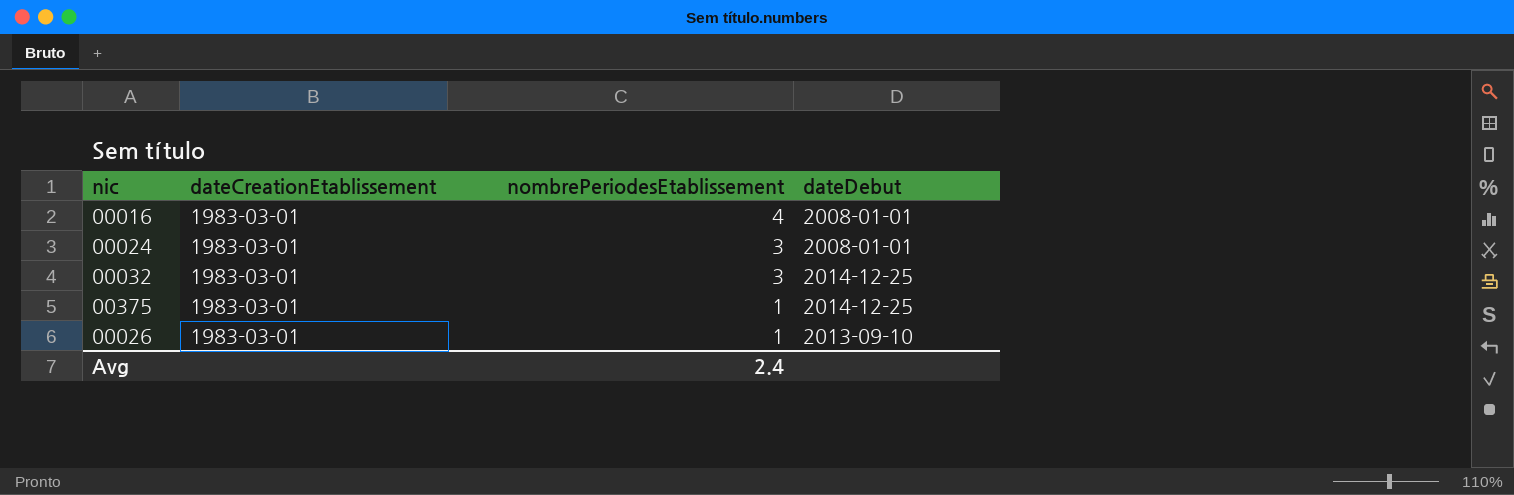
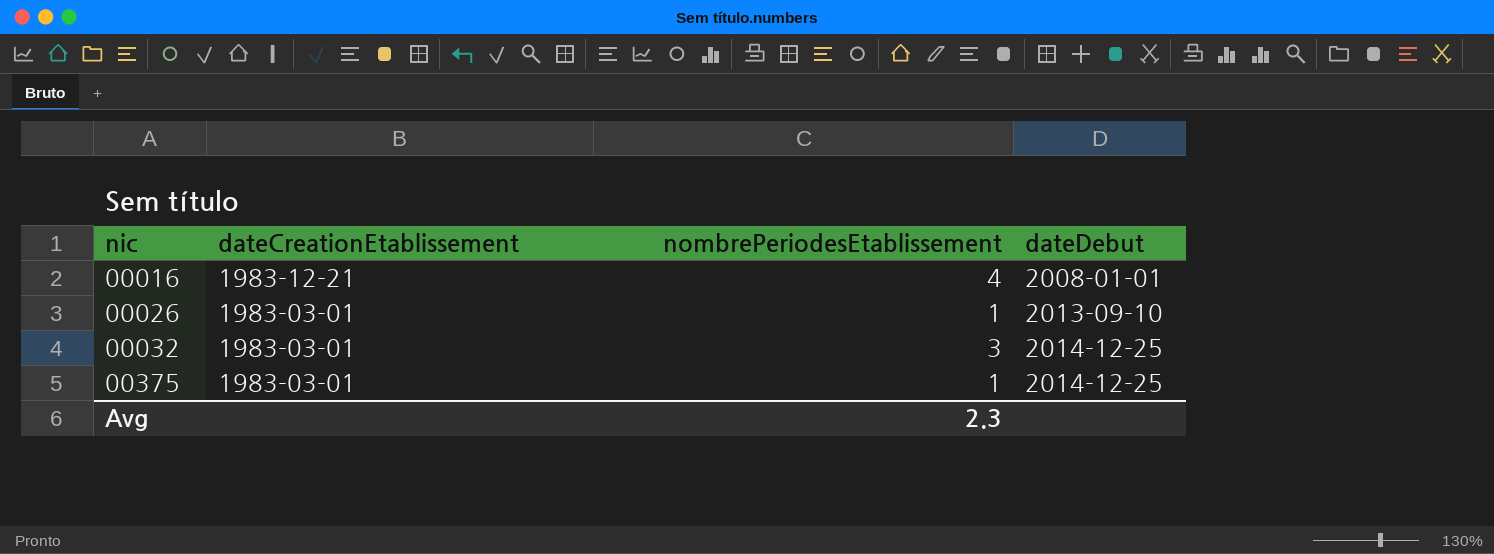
row order: nombrePeriodesEtablissement descending -> nic ascending
row 00024: 1983-03-01 | 3 | 2008-01-01 -> none
00016 | dateCreationEtablissement: 1983-03-01 -> 1983-12-21
Avg | nombrePeriodesEtablissement: 2.4 -> 2.3

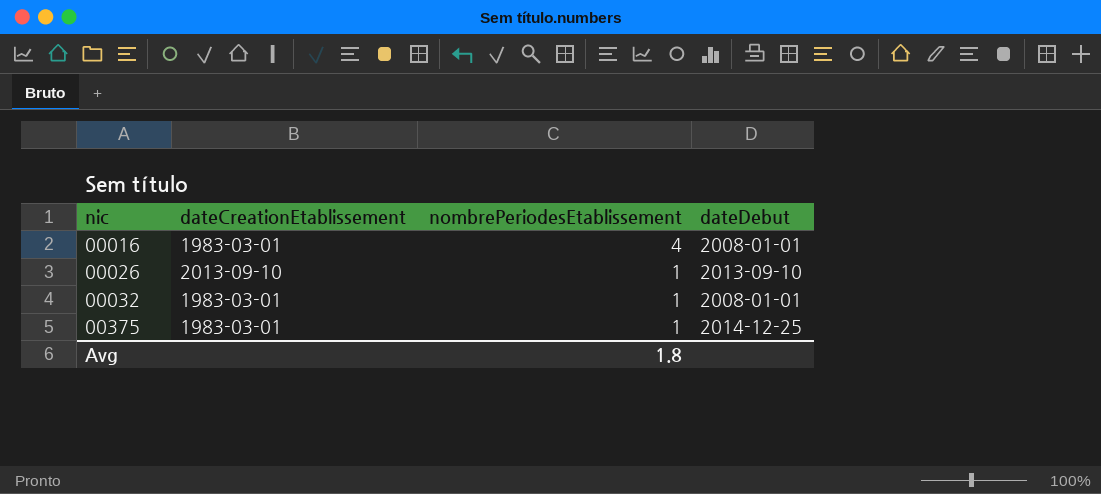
00016 | dateCreationEtablissement: 1983-12-21 -> 1983-03-01
00026 | dateCreationEtablissement: 1983-03-01 -> 2013-09-10
00032 | nombrePeriodesEtablissement: 3 -> 1
00032 | dateDebut: 2014-12-25 -> 2008-01-01
Avg | nombrePeriodesEtablissement: 2.3 -> 1.8

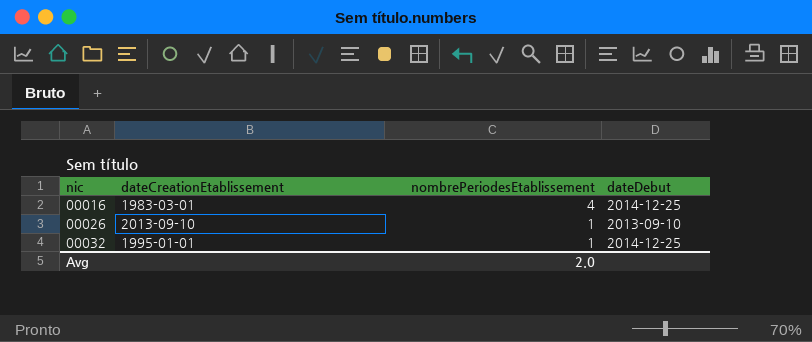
row 00375: 1983-03-01 | 1 | 2014-12-25 -> none
00016 | dateDebut: 2008-01-01 -> 2014-12-25
00032 | dateCreationEtablissement: 1983-03-01 -> 1995-01-01
00032 | dateDebut: 2008-01-01 -> 2014-12-25
Avg | nombrePeriodesEtablissement: 1.8 -> 2.0

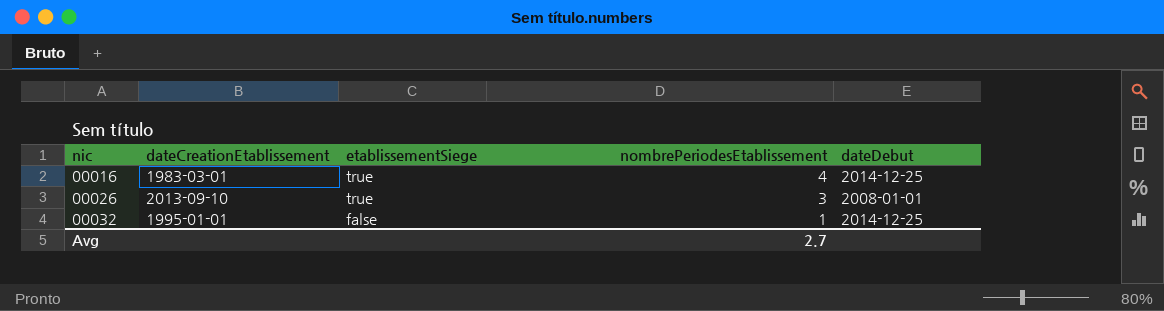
column etablissementSiege | position: none -> 3
00026 | nombrePeriodesEtablissement: 1 -> 3
00026 | dateDebut: 2013-09-10 -> 2008-01-01
Avg | nombrePeriodesEtablissement: 2.0 -> 2.7

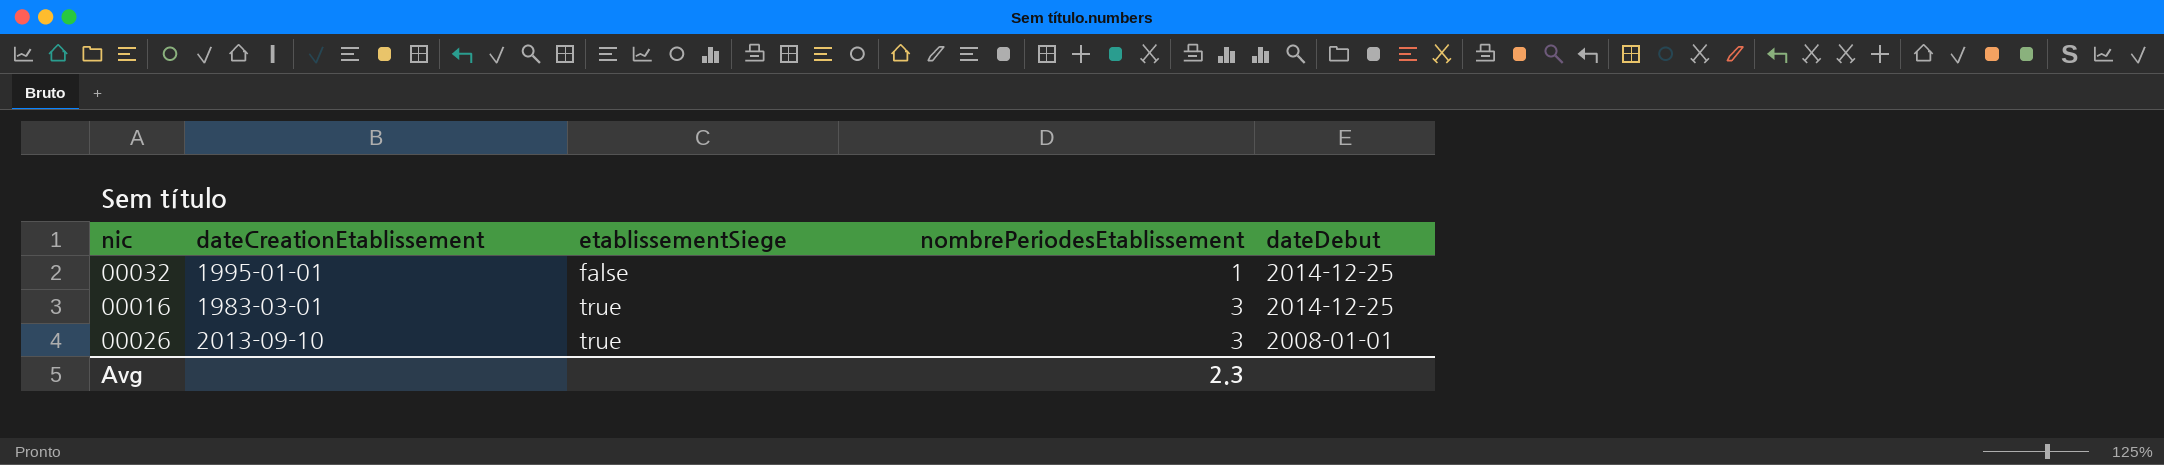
row order: nic ascending -> etablissementSiege ascending
00016 | nombrePeriodesEtablissement: 4 -> 3
Avg | nombrePeriodesEtablissement: 2.7 -> 2.3

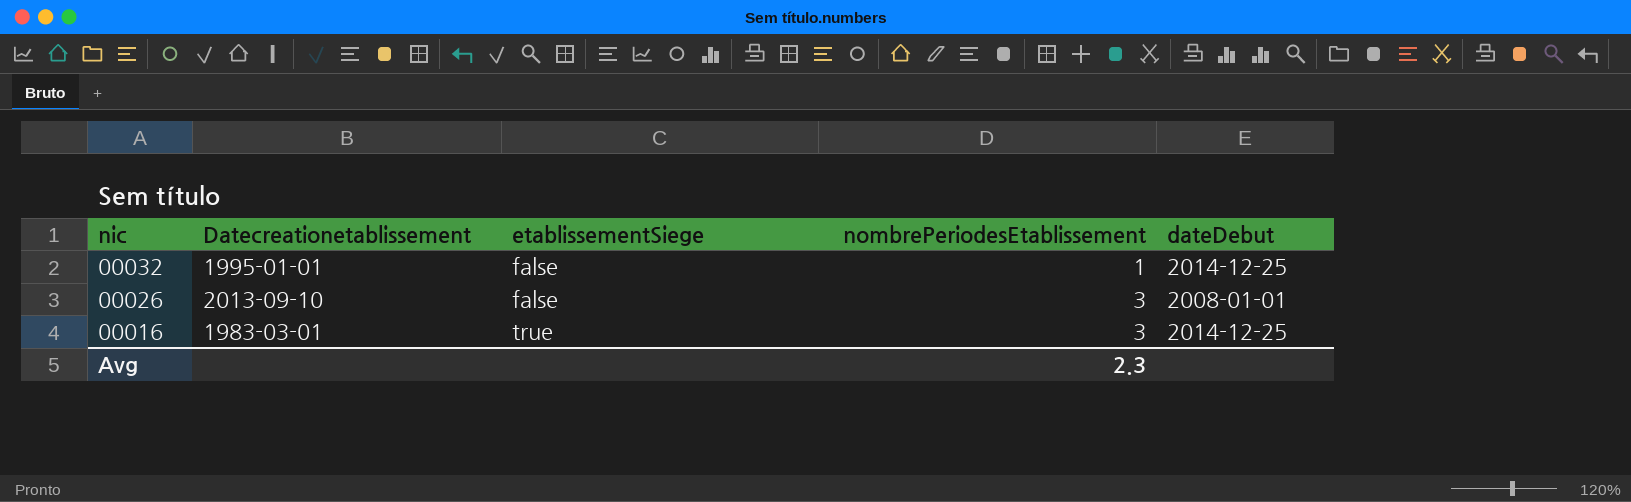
row order: etablissementSiege ascending -> nic descending
column name: dateCreationEtablissement -> Datecreationetablissement
00026 | etablissementSiege: true -> false

